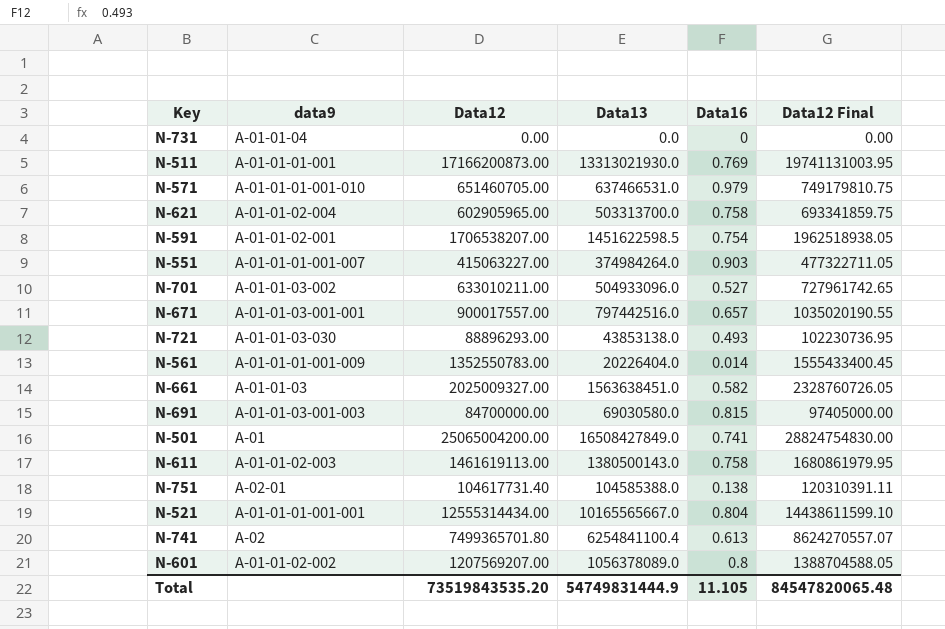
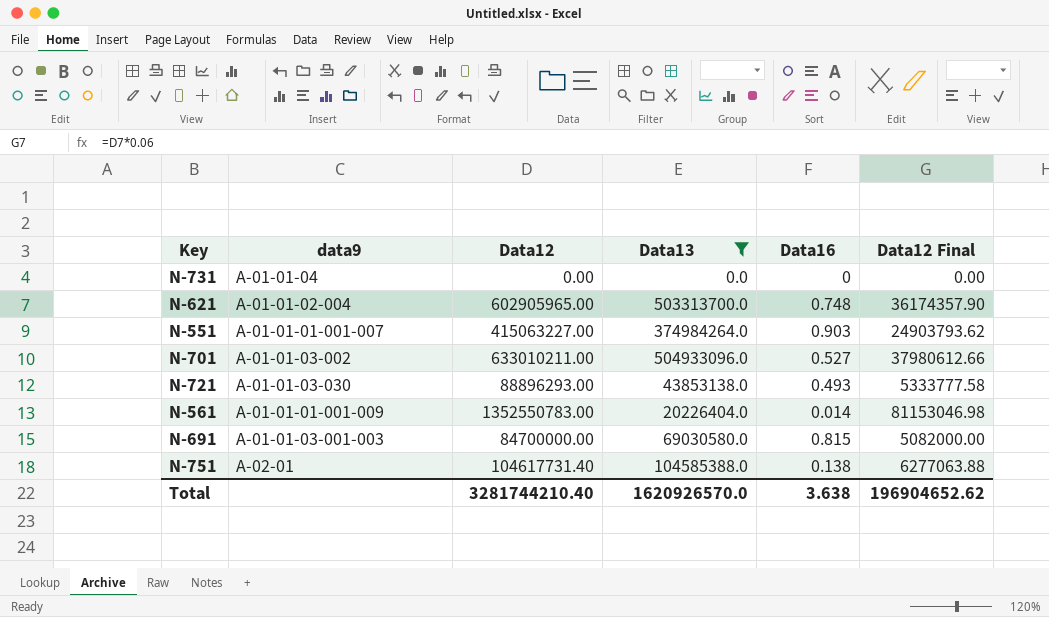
filter: none -> Data13 <= 504933096.0
column Data12 Final | formula: [Data12] * 1.15 -> [Data12] * 0.06
N-621 | Data16: 0.758 -> 0.748
Total | Data12: 73519843535.20 -> 3281744210.40
Total | Data13: 54749831444.9 -> 1620926570.0
Total | Data16: 11.105 -> 3.638
Total | Data12 Final: 84547820065.48 -> 196904652.62

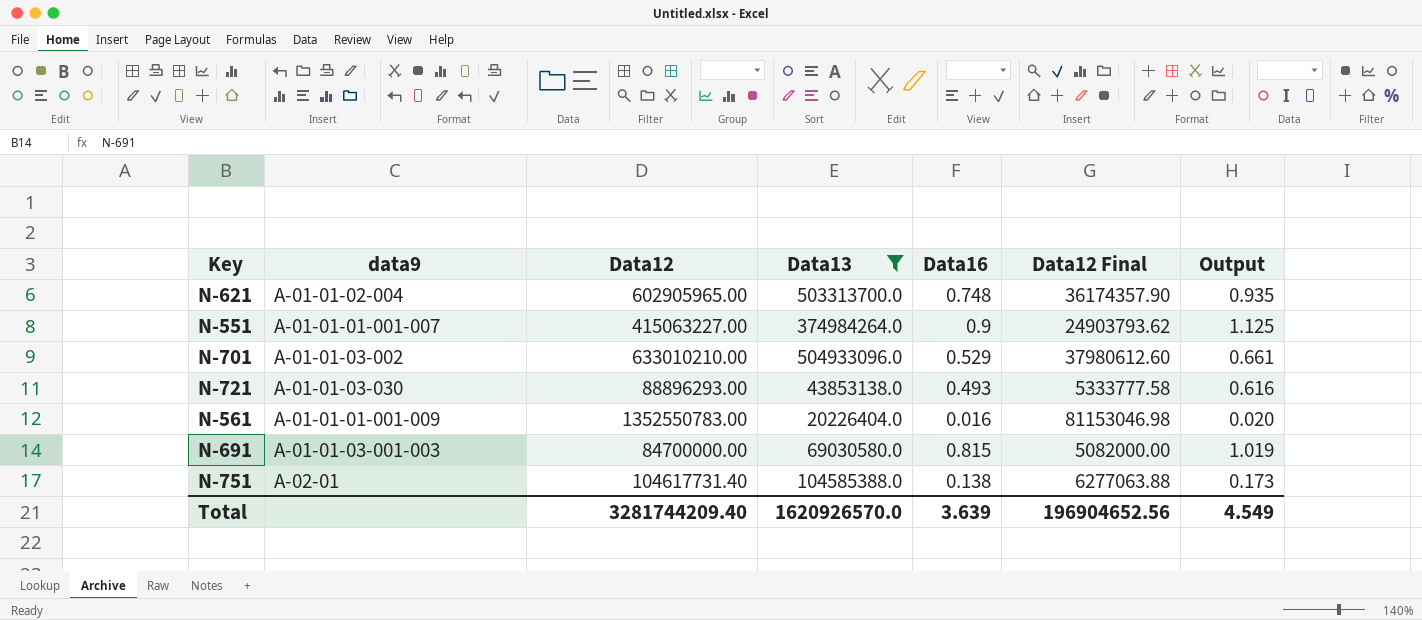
column Output | formula: none -> [Data16] * 1.25
row N-731: A-01-01-04 | 0.00 | 0.0 | 0 | 0.00 -> none
N-551 | Data16: 0.903 -> 0.9
N-701 | Data12: 633010211.00 -> 633010210.00
N-701 | Data16: 0.527 -> 0.529
N-701 | Data12 Final: 37980612.66 -> 37980612.60
N-561 | Data16: 0.014 -> 0.016
Total | Data12: 3281744210.40 -> 3281744209.40
Total | Data16: 3.638 -> 3.639
Total | Data12 Final: 196904652.62 -> 196904652.56

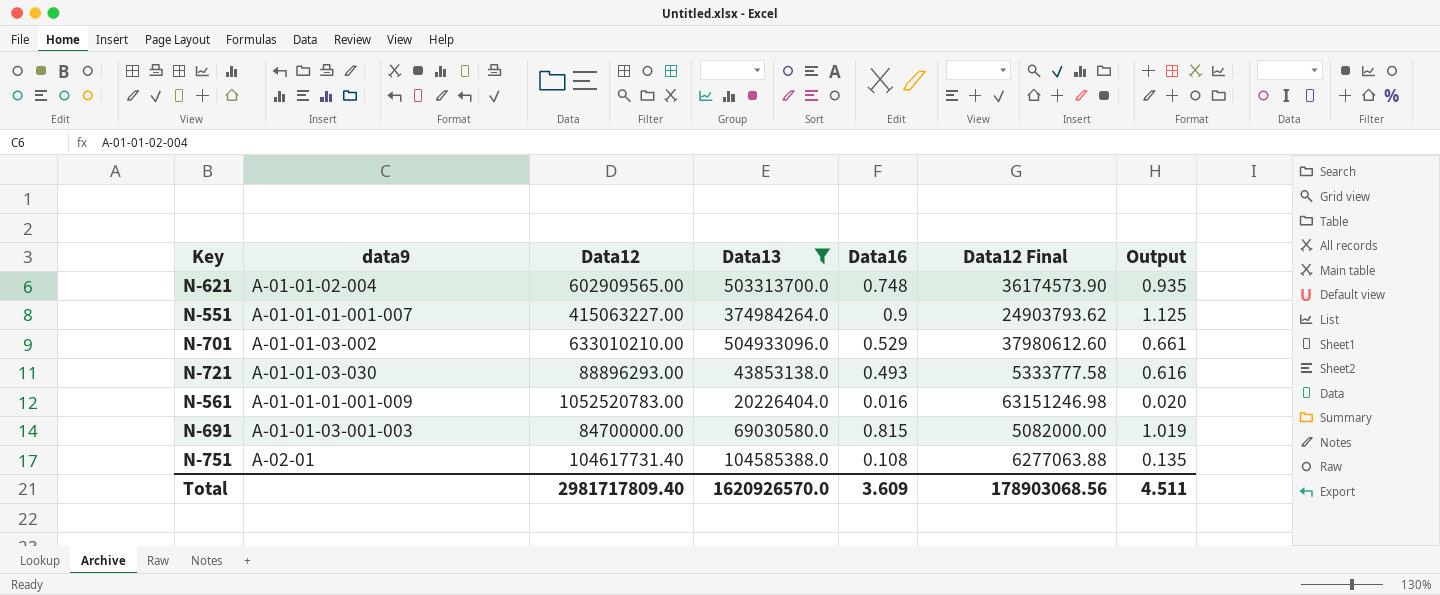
N-621 | Data12: 602905965.00 -> 602909565.00
N-621 | Data12 Final: 36174357.90 -> 36174573.90
N-561 | Data12: 1352550783.00 -> 1052520783.00
N-561 | Data12 Final: 81153046.98 -> 63151246.98
N-751 | Data16: 0.138 -> 0.108
N-751 | Output: 0.173 -> 0.135
Total | Data12: 3281744209.40 -> 2981717809.40
Total | Data16: 3.639 -> 3.609
Total | Data12 Final: 196904652.56 -> 178903068.56
Total | Output: 4.549 -> 4.511

